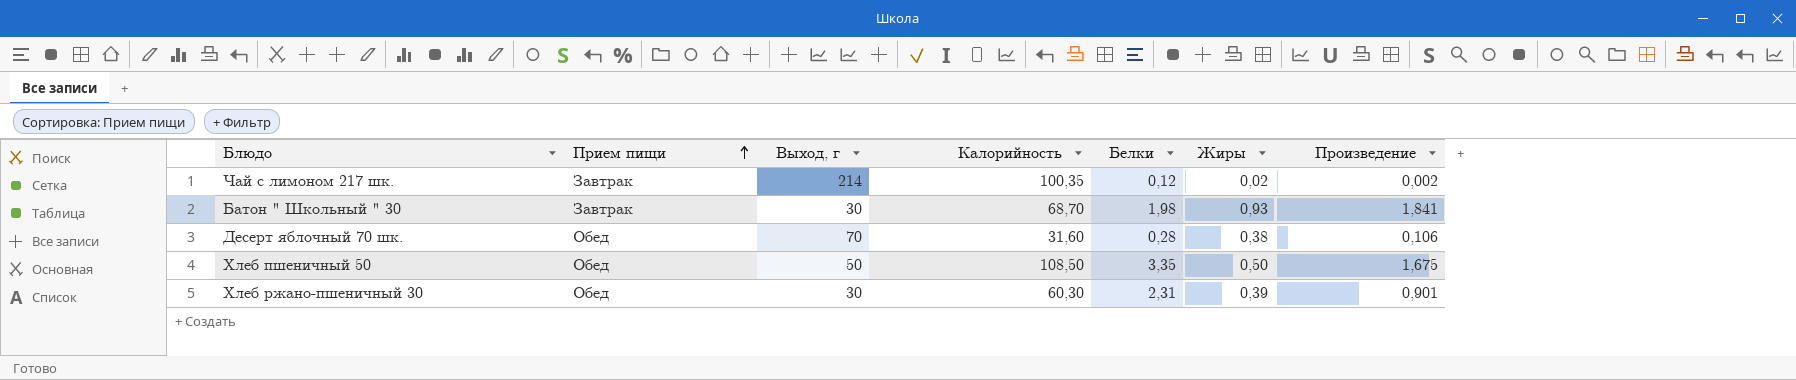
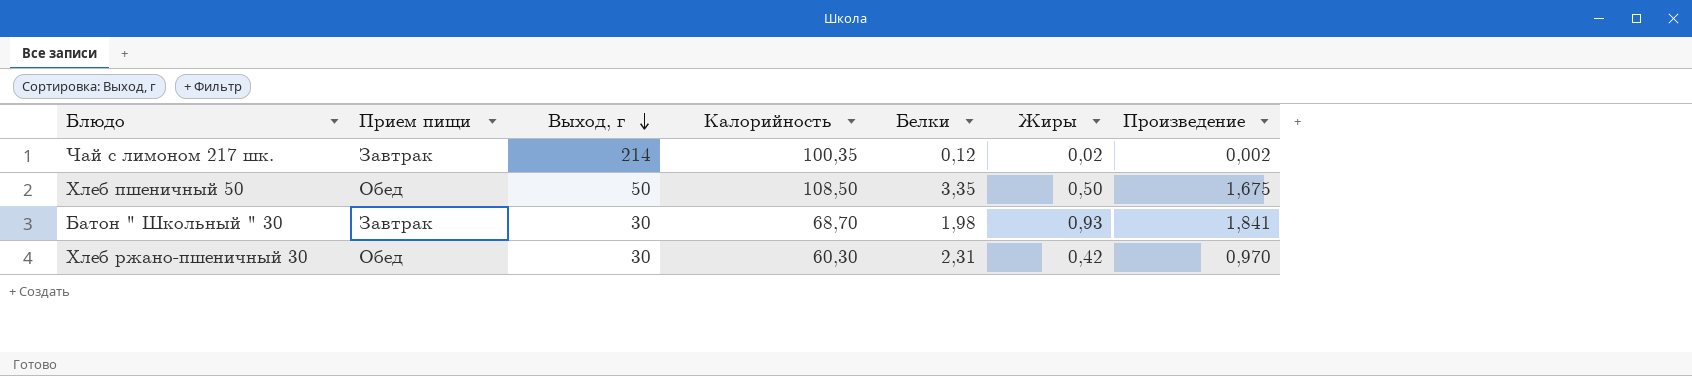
row order: Прием пищи ascending -> Выход, г descending
row Десерт яблочный 70 шк.: Обед | 70 | 31,60 | 0,28 | 0,38 | 0,106 -> none
Хлеб ржано-пшеничный 30 | Жиры: 0,39 -> 0,42
Хлеб ржано-пшеничный 30 | Произведение: 0,901 -> 0,970

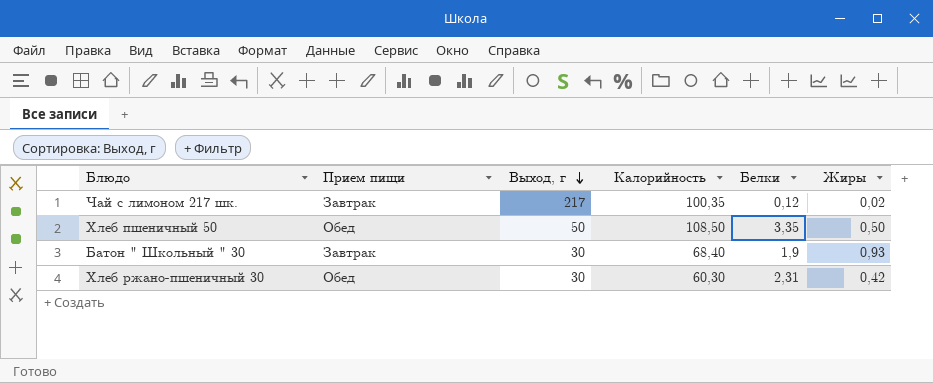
column Произведение | formula: [Белки] * [Жиры] -> none
Чай с лимоном 217 шк. | Выход, г: 214 -> 217
Батон " Школьный " 30 | Калорийность: 68,70 -> 68,40
Батон " Школьный " 30 | Белки: 1,98 -> 1,9

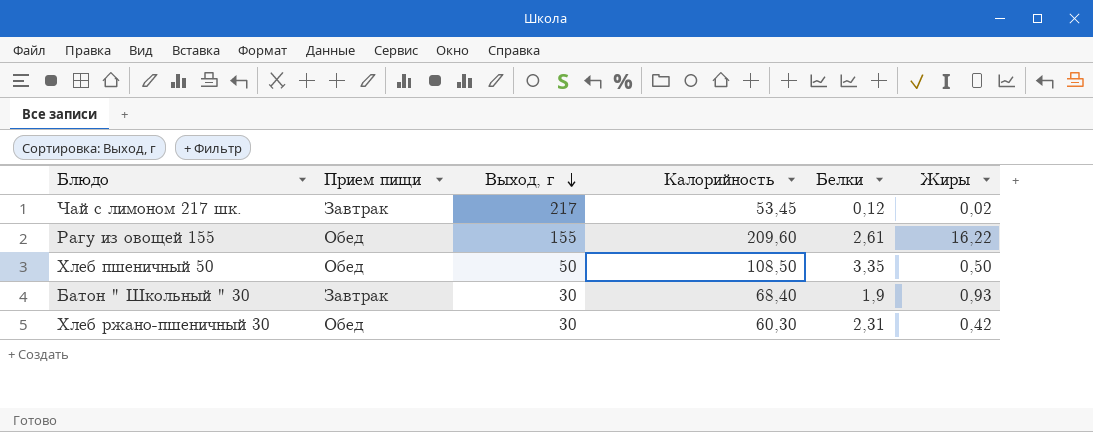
Чай с лимоном 217 шк. | Калорийность: 100,35 -> 53,45
row Рагу из овощей 155: none -> Обед | 155 | 209,60 | 2,61 | 16,22

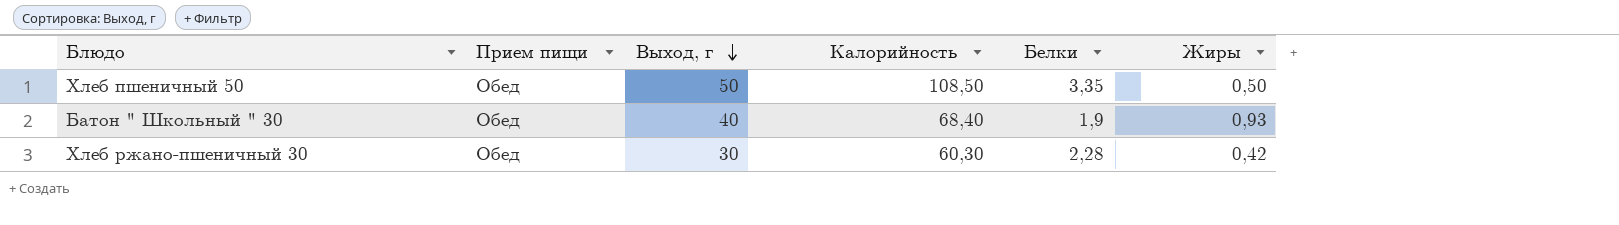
row Чай с лимоном 217 шк.: Завтрак | 217 | 53,45 | 0,12 | 0,02 -> none
row Рагу из овощей 155: Обед | 155 | 209,60 | 2,61 | 16,22 -> none
Батон " Школьный " 30 | Прием пищи: Завтрак -> Обед
Батон " Школьный " 30 | Выход, г: 30 -> 40
Хлеб ржано-пшеничный 30 | Белки: 2,31 -> 2,28

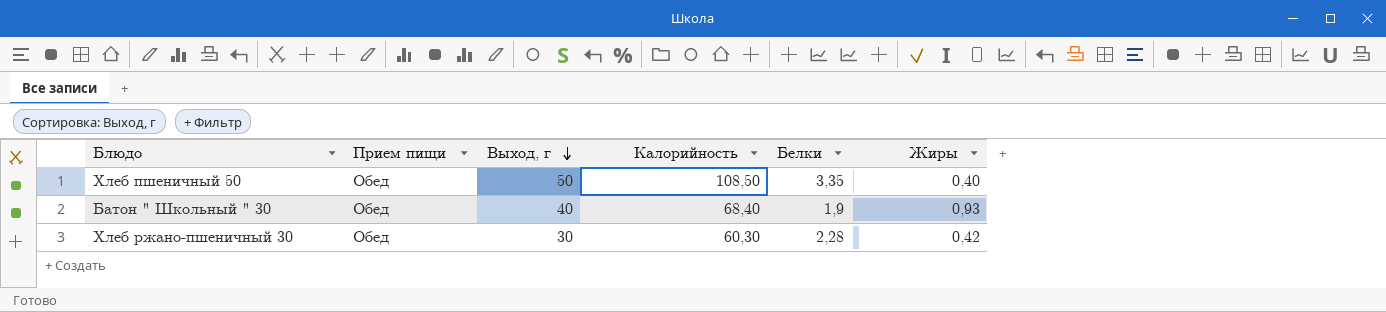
Хлеб пшеничный 50 | Жиры: 0,50 -> 0,40

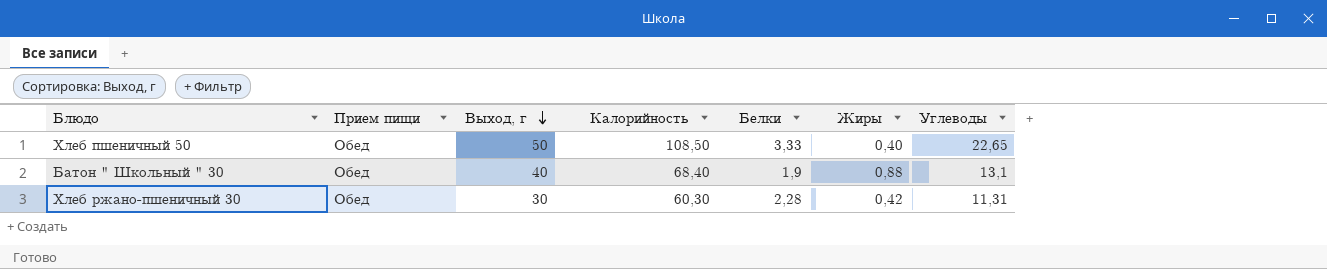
column Углеводы | position: none -> 7
Хлеб пшеничный 50 | Белки: 3,35 -> 3,33
Батон " Школьный " 30 | Жиры: 0,93 -> 0,88

